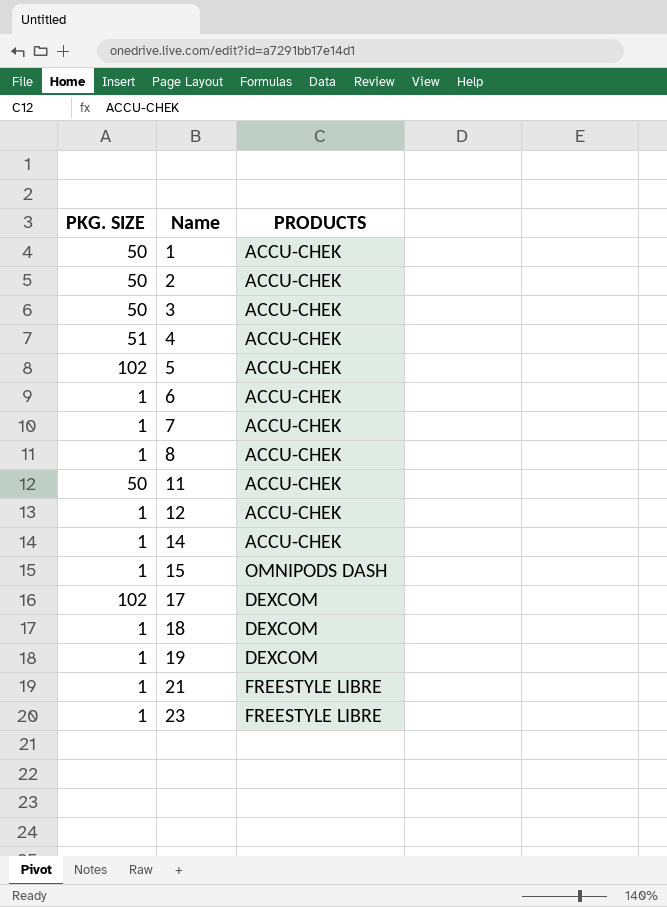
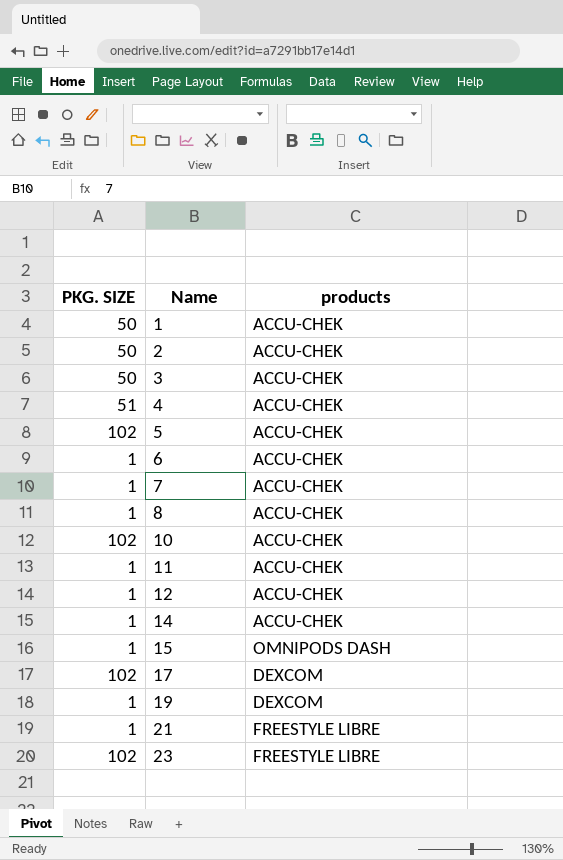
column name: PRODUCTS -> products
row 18: 1 | DEXCOM -> none
row 10: none -> 102 | ACCU-CHEK
11 | PKG. SIZE: 50 -> 1
23 | PKG. SIZE: 1 -> 102

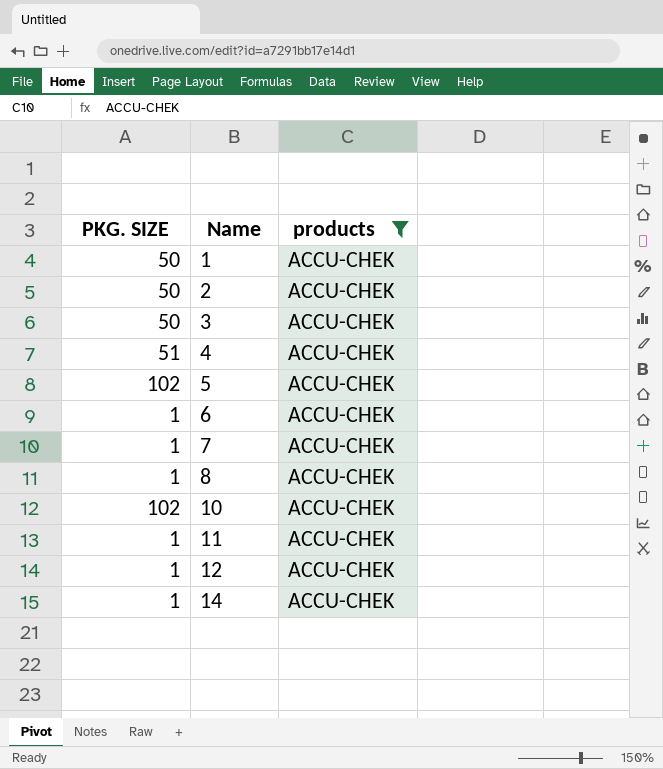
filter: none -> products = ACCU-CHEK

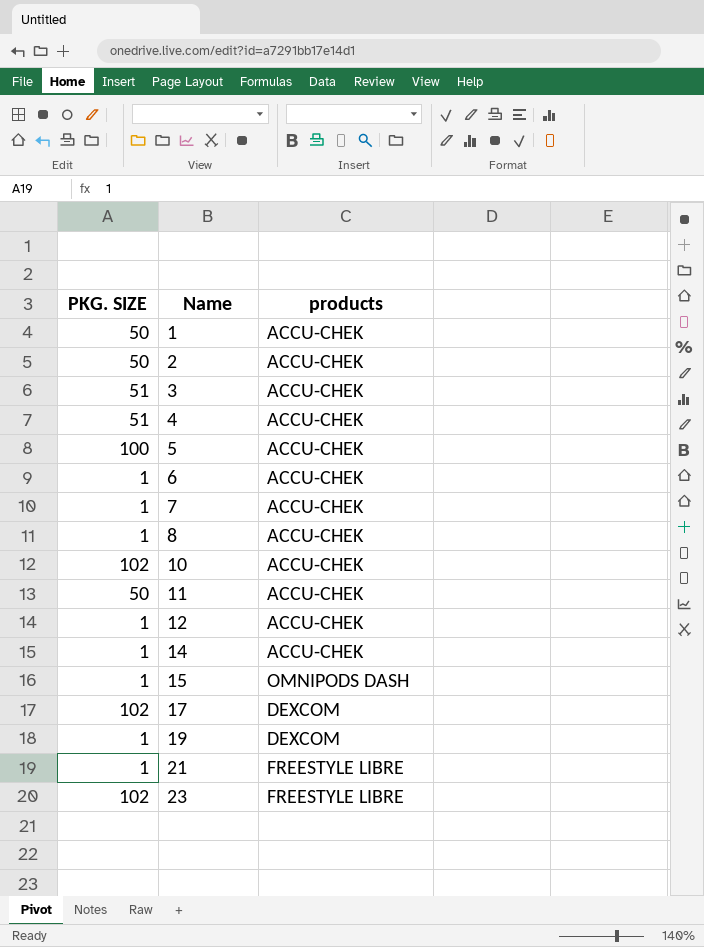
filter: products = ACCU-CHEK -> none
3 | PKG. SIZE: 50 -> 51
5 | PKG. SIZE: 102 -> 100
11 | PKG. SIZE: 1 -> 50

